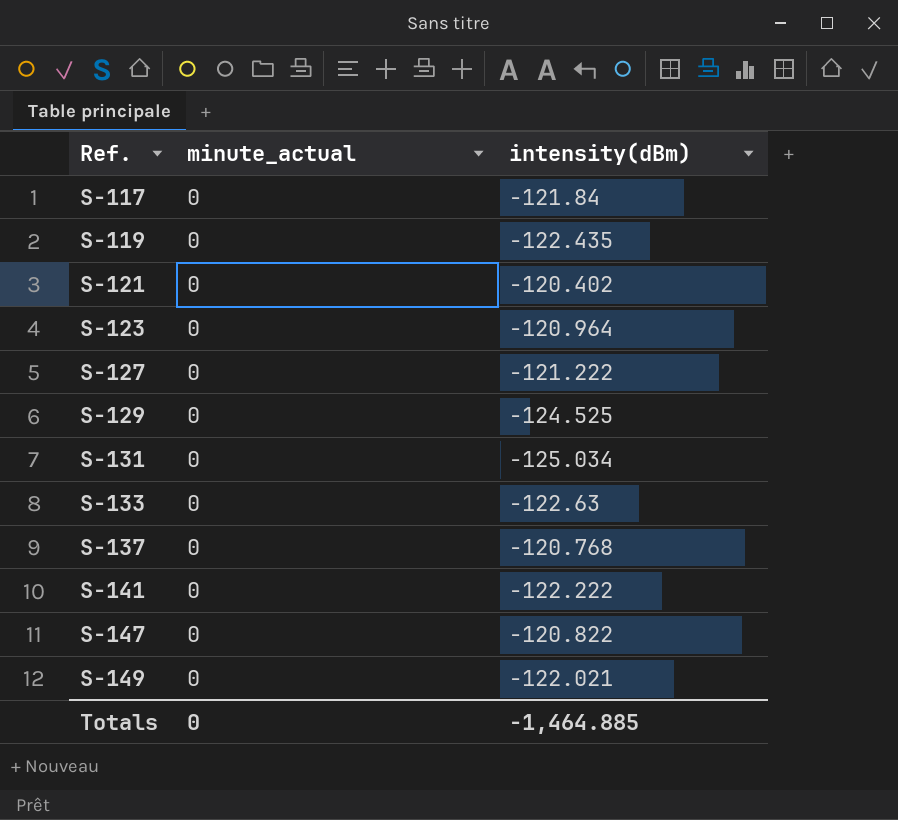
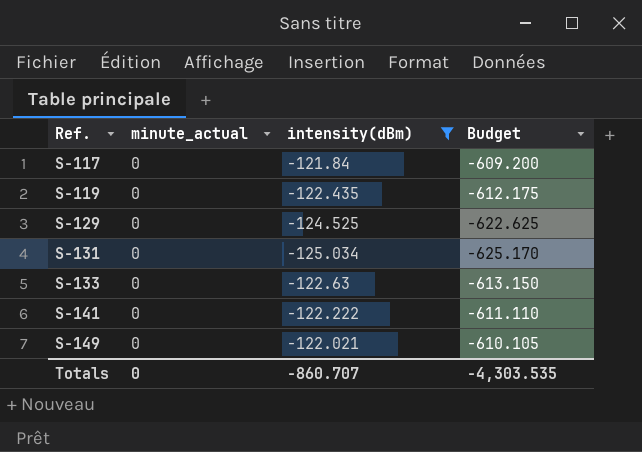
filter: none -> intensity(dBm) <= -121.84
column Budget | formula: none -> [intensity(dBm)] * 5
Totals | intensity(dBm): -1,464.885 -> -860.707

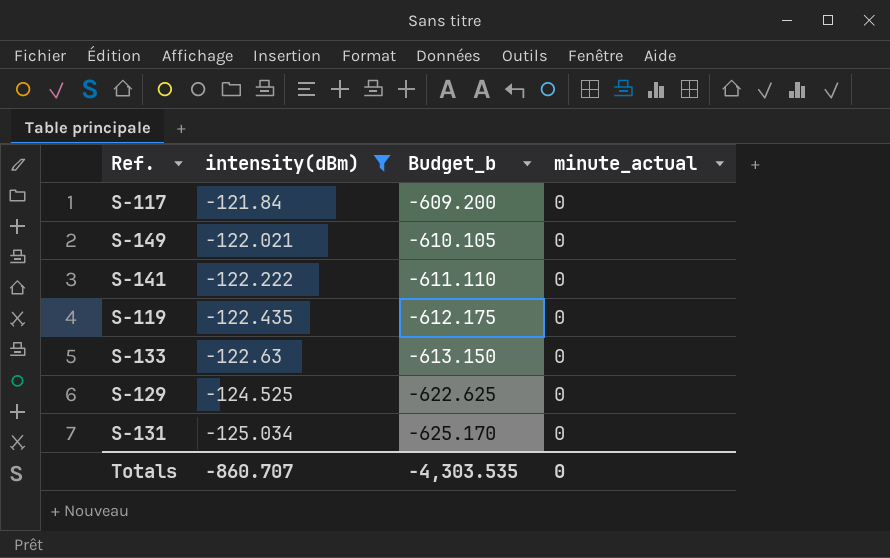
row order: Ref. ascending -> intensity(dBm) descending
column name: Budget -> Budget_b
column minute_actual | position: 2 -> 4

